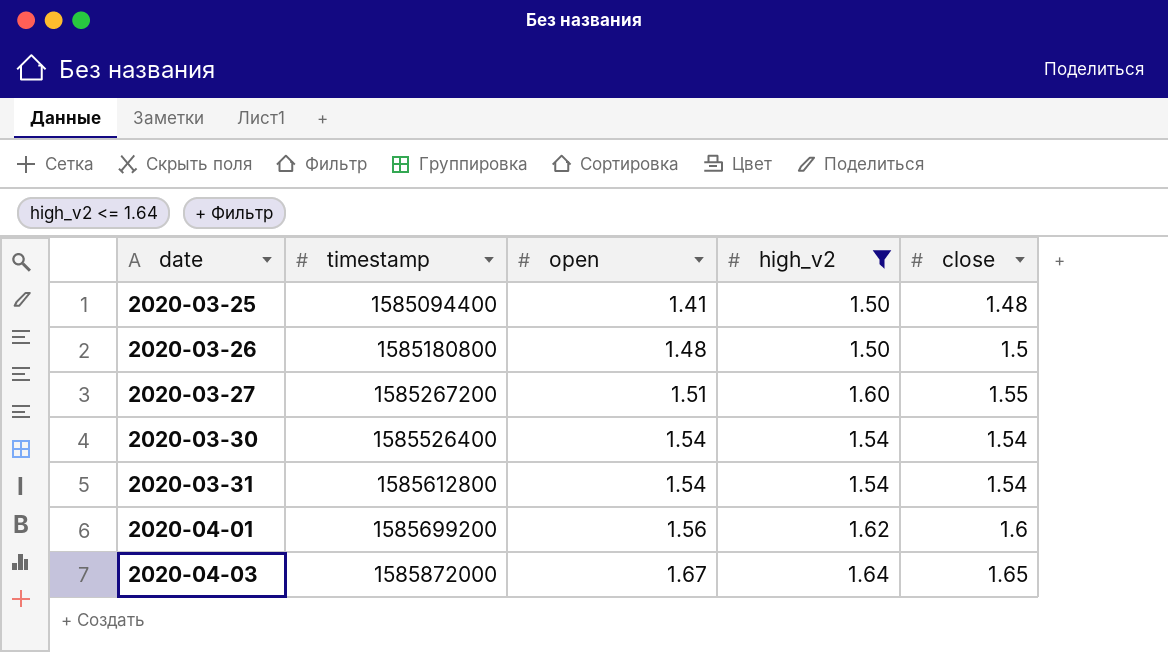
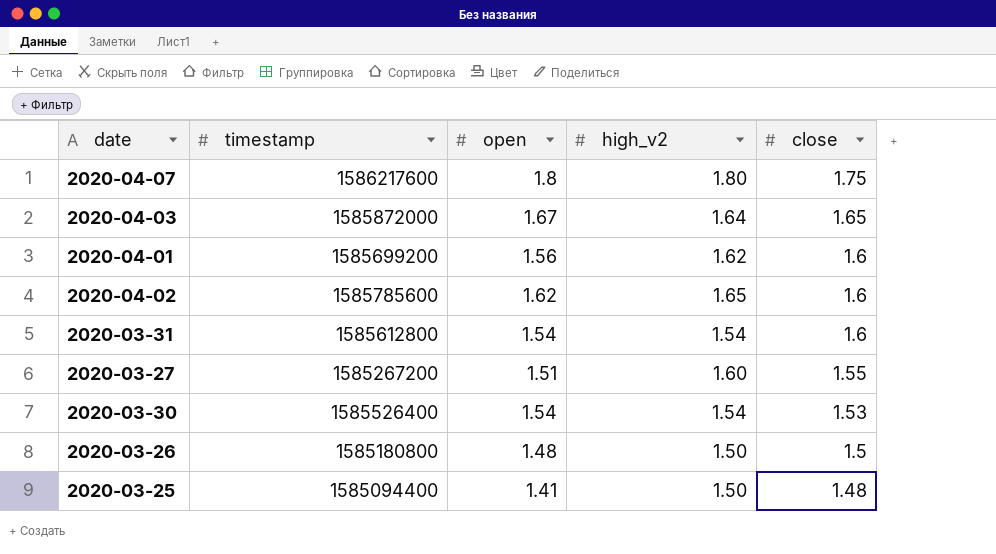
filter: high_v2 <= 1.64 -> none
row order: date ascending -> close descending
2020-03-31 | close: 1.54 -> 1.6
2020-03-30 | close: 1.54 -> 1.53

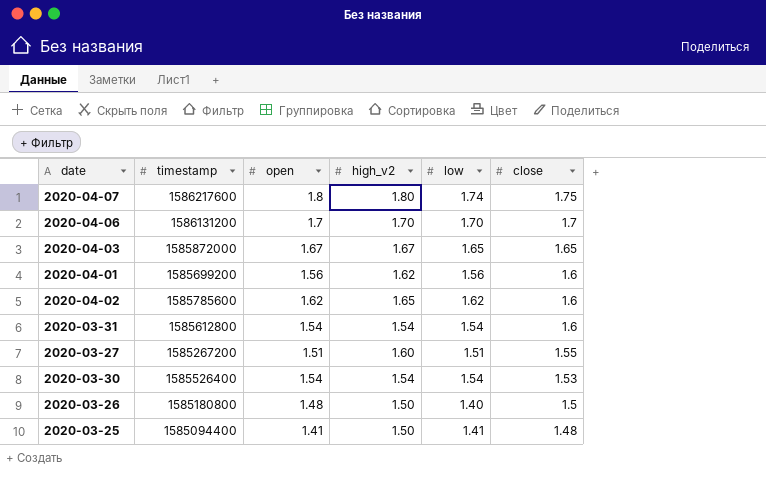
column low | position: none -> 5
row 2020-04-06: none -> 1586131200 | 1.7 | 1.70 | 1.70 | 1.7
2020-04-03 | high_v2: 1.64 -> 1.67

